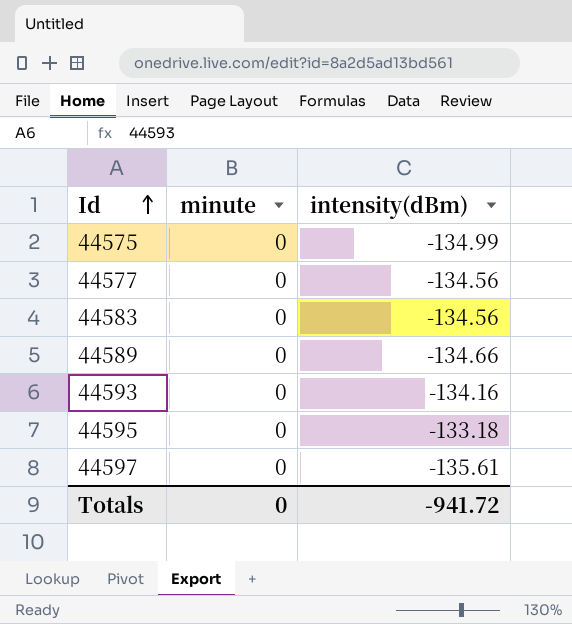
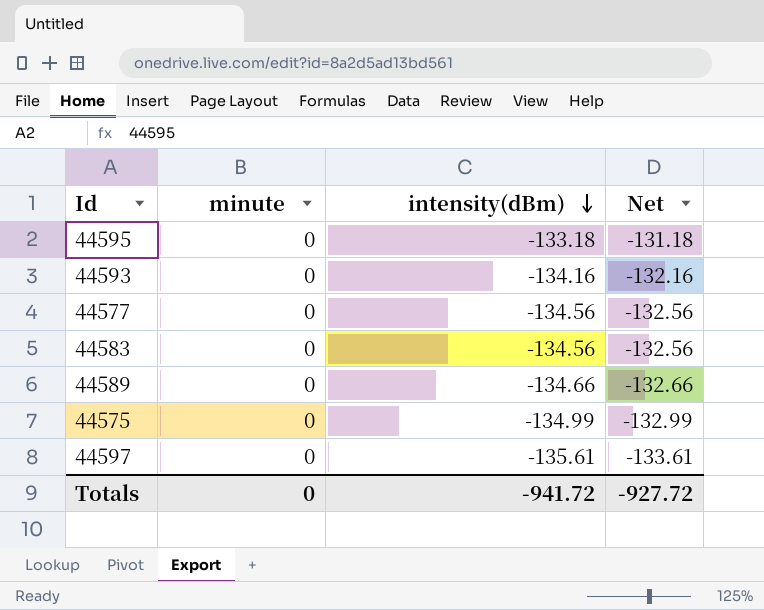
row order: Id ascending -> intensity(dBm) descending
column Net | formula: none -> [intensity(dBm)] + 2

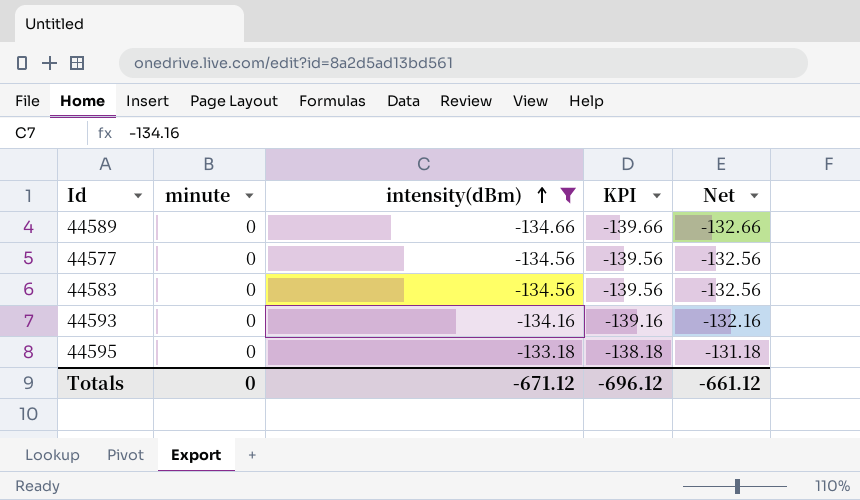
filter: none -> intensity(dBm) >= -134.66
row order: intensity(dBm) descending -> intensity(dBm) ascending
column KPI | formula: none -> [intensity(dBm)] - 5
Totals | intensity(dBm): -941.72 -> -671.12
Totals | Net: -927.72 -> -661.12

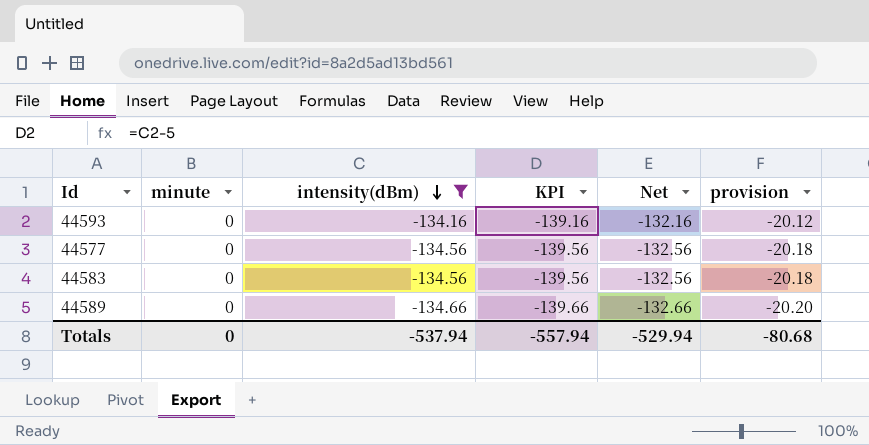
row order: intensity(dBm) ascending -> intensity(dBm) descending
column provision | formula: none -> [intensity(dBm)] * 0.15
row 44595: 0 | -133.18 | -138.18 | -131.18 -> none
Totals | intensity(dBm): -671.12 -> -537.94
Totals | KPI: -696.12 -> -557.94
Totals | Net: -661.12 -> -529.94

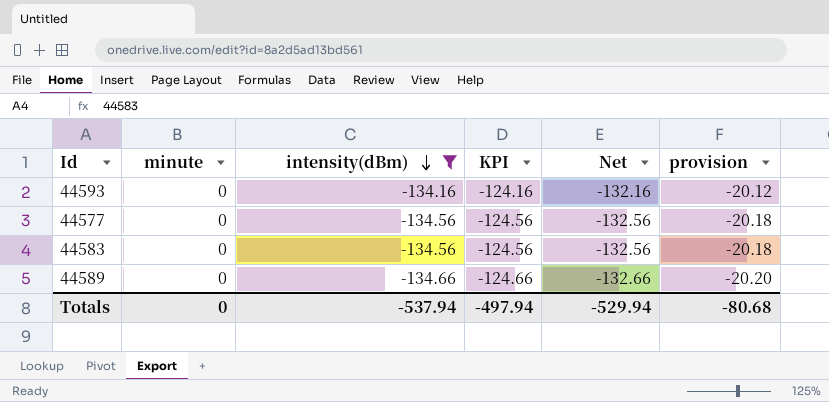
column KPI | formula: [intensity(dBm)] - 5 -> [intensity(dBm)] + 10
Totals | KPI: -557.94 -> -497.94

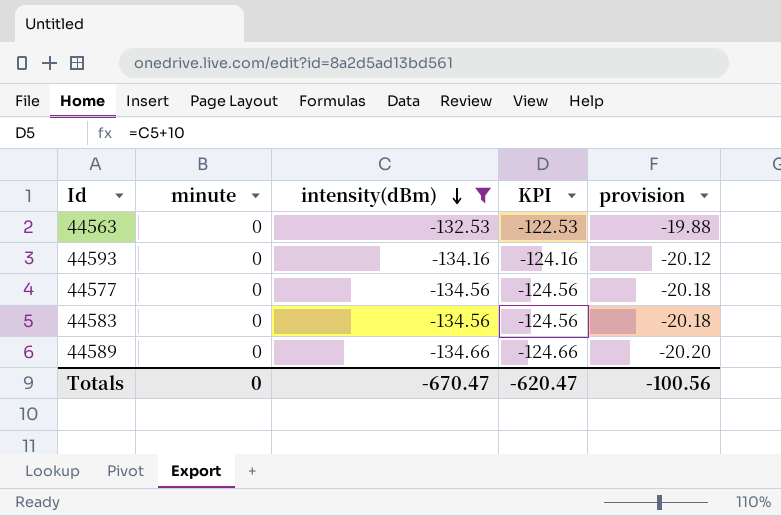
column Net | formula: [intensity(dBm)] + 2 -> none
row 44563: none -> 0 | -132.53 | -122.53 | -19.88
Totals | intensity(dBm): -537.94 -> -670.47
Totals | KPI: -497.94 -> -620.47
Totals | provision: -80.68 -> -100.56

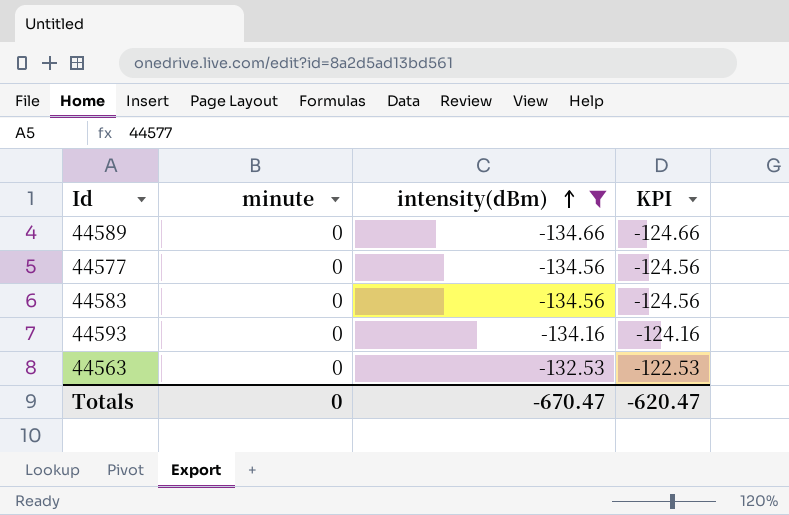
row order: intensity(dBm) descending -> intensity(dBm) ascending
column provision | formula: [intensity(dBm)] * 0.15 -> none

